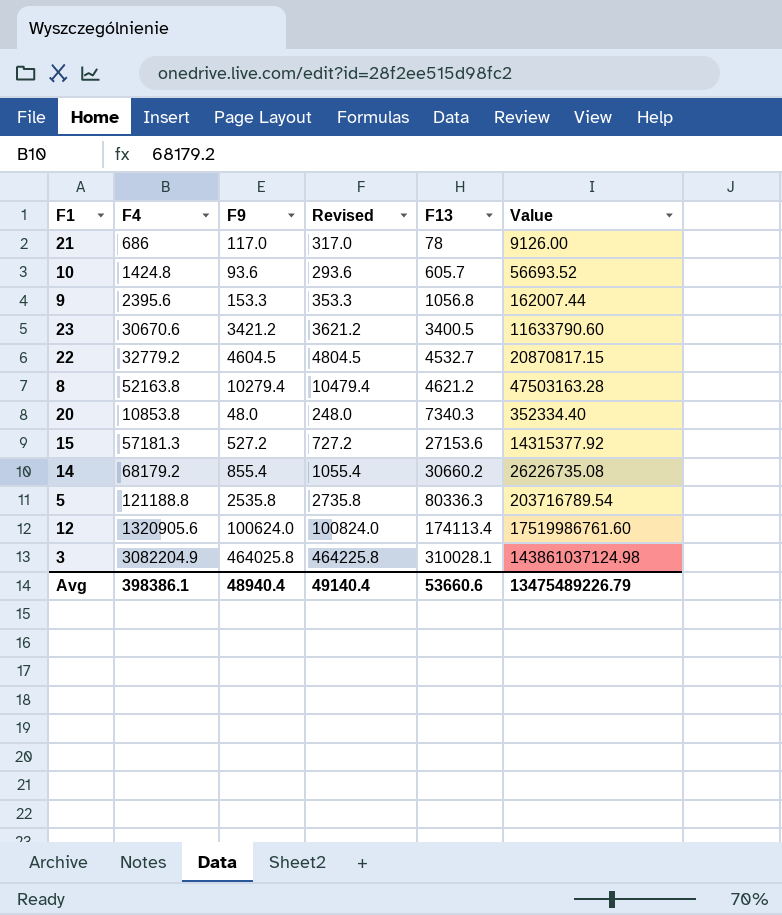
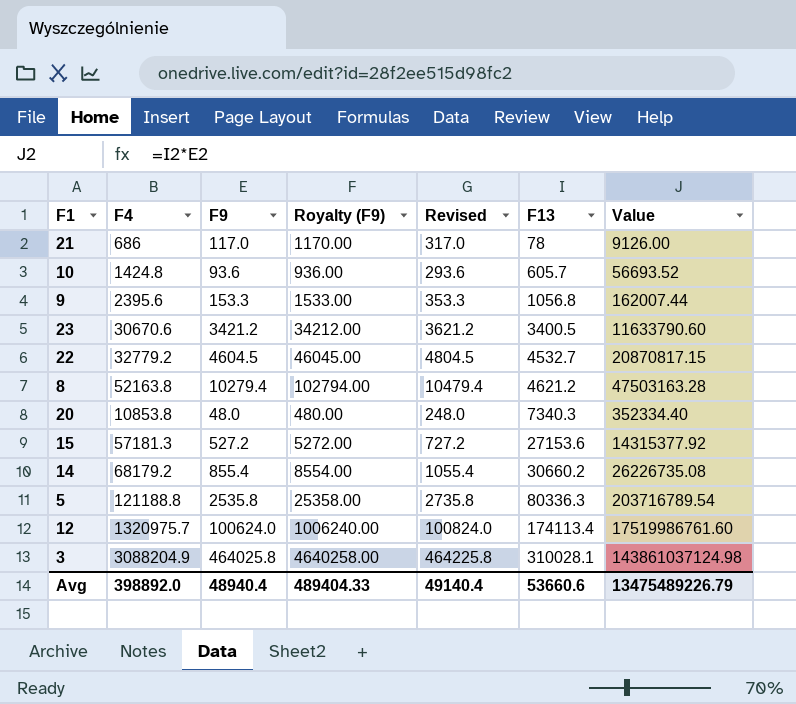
column Royalty (F9) | formula: none -> [F9] * 10
12 | F4: 1320905.6 -> 1320975.7
3 | F4: 3082204.9 -> 3088204.9
Avg | F4: 398386.1 -> 398892.0

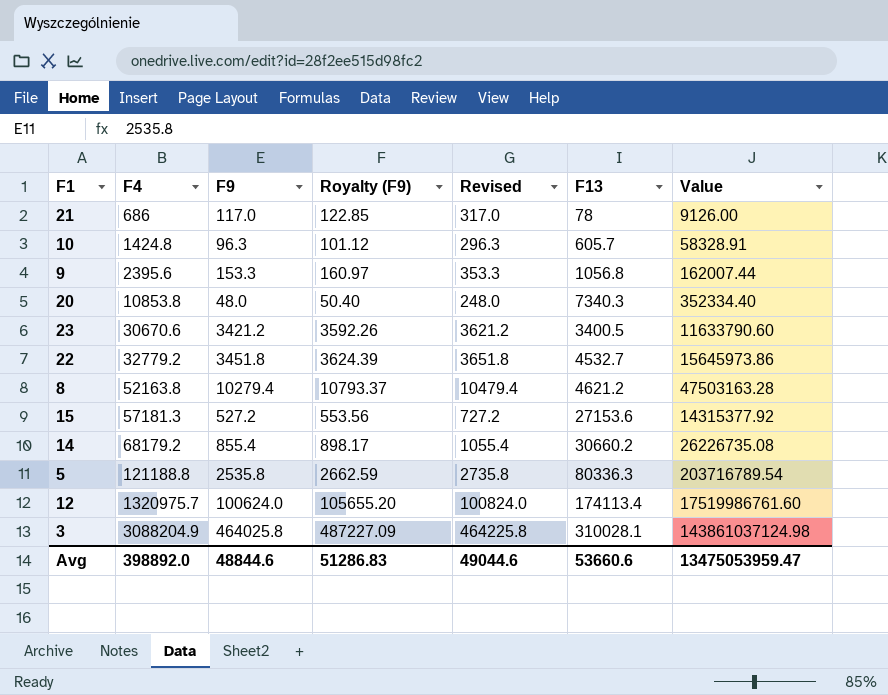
row order: F13 ascending -> F4 ascending
column Royalty (F9) | formula: [F9] * 10 -> [F9] * 1.05
10 | F9: 93.6 -> 96.3
10 | Revised: 293.6 -> 296.3
10 | Value: 56693.52 -> 58328.91
22 | F9: 4604.5 -> 3451.8
22 | Revised: 4804.5 -> 3651.8
22 | Value: 20870817.15 -> 15645973.86
Avg | F9: 48940.4 -> 48844.6
Avg | Royalty (F9): 489404.33 -> 51286.83
Avg | Revised: 49140.4 -> 49044.6
Avg | Value: 13475489226.79 -> 13475053959.47

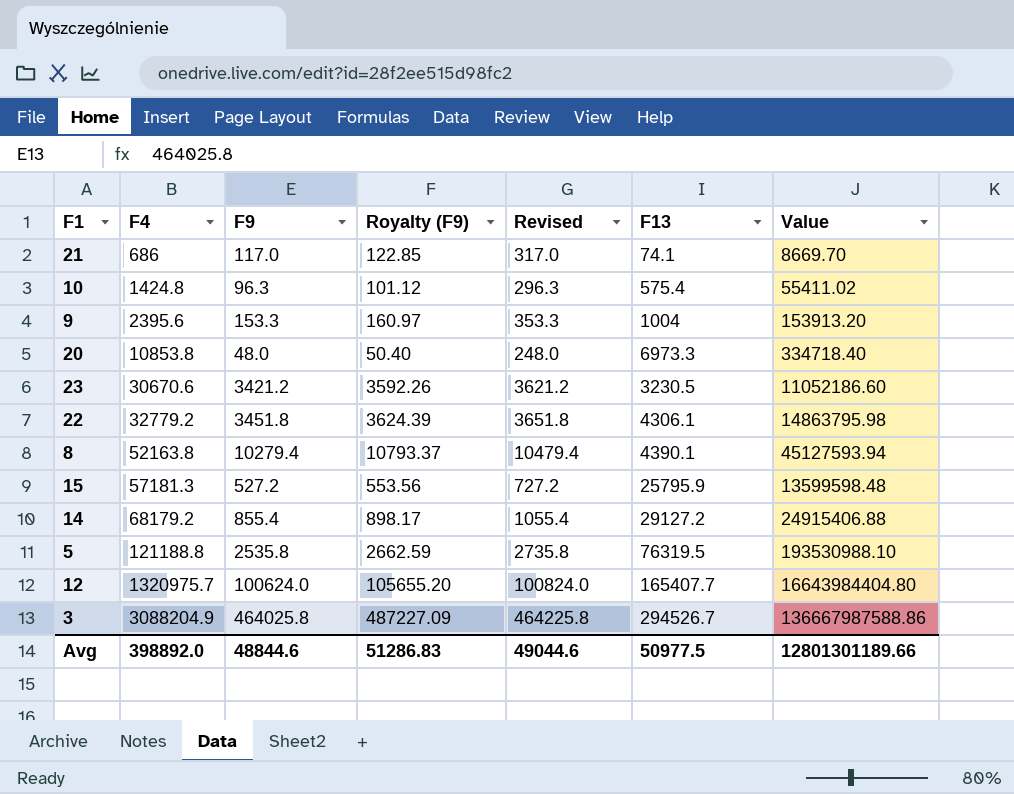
21 | F13: 78 -> 74.1
21 | Value: 9126.00 -> 8669.70
10 | F13: 605.7 -> 575.4
10 | Value: 58328.91 -> 55411.02
9 | F13: 1056.8 -> 1004
9 | Value: 162007.44 -> 153913.20
20 | F13: 7340.3 -> 6973.3
20 | Value: 352334.40 -> 334718.40
23 | F13: 3400.5 -> 3230.5
23 | Value: 11633790.60 -> 11052186.60
22 | F13: 4532.7 -> 4306.1
22 | Value: 15645973.86 -> 14863795.98
8 | F13: 4621.2 -> 4390.1
8 | Value: 47503163.28 -> 45127593.94
15 | F13: 27153.6 -> 25795.9
15 | Value: 14315377.92 -> 13599598.48
14 | F13: 30660.2 -> 29127.2
14 | Value: 26226735.08 -> 24915406.88
5 | F13: 80336.3 -> 76319.5
5 | Value: 203716789.54 -> 193530988.10
12 | F13: 174113.4 -> 165407.7
12 | Value: 17519986761.60 -> 16643984404.80
3 | F13: 310028.1 -> 294526.7
3 | Value: 143861037124.98 -> 136667987588.86
Avg | F13: 53660.6 -> 50977.5
Avg | Value: 13475053959.47 -> 12801301189.66

